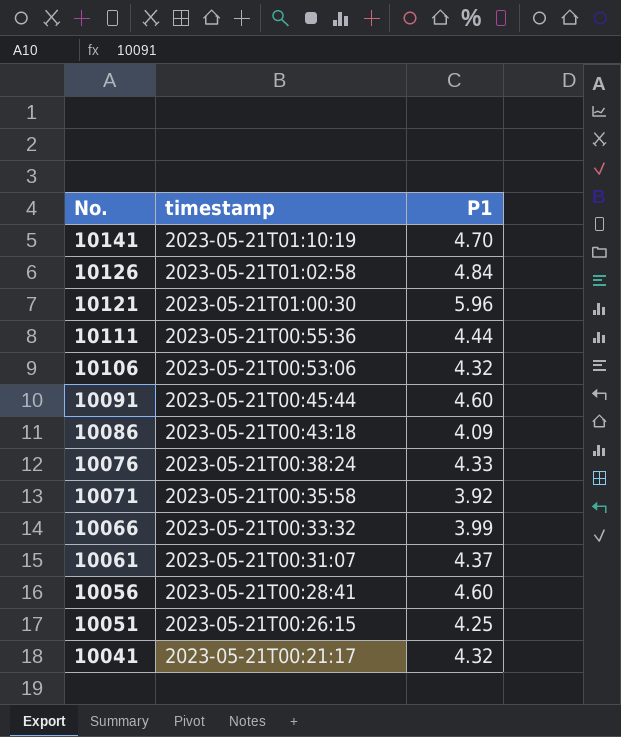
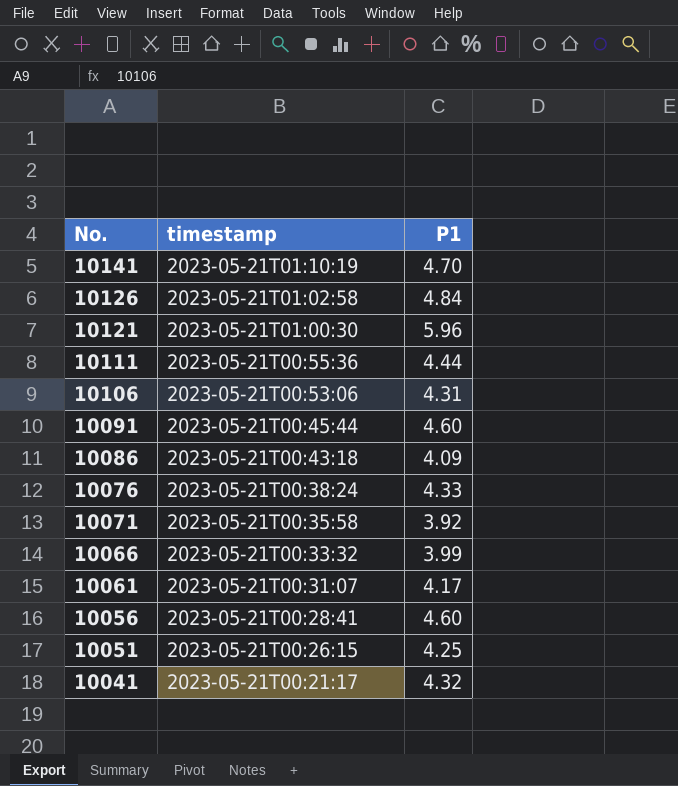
10106 | P1: 4.32 -> 4.31
10061 | P1: 4.37 -> 4.17

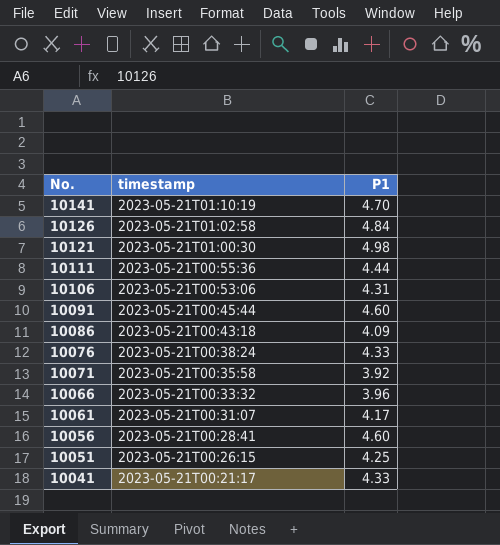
10121 | P1: 5.96 -> 4.98
10066 | P1: 3.99 -> 3.96
10041 | P1: 4.32 -> 4.33

